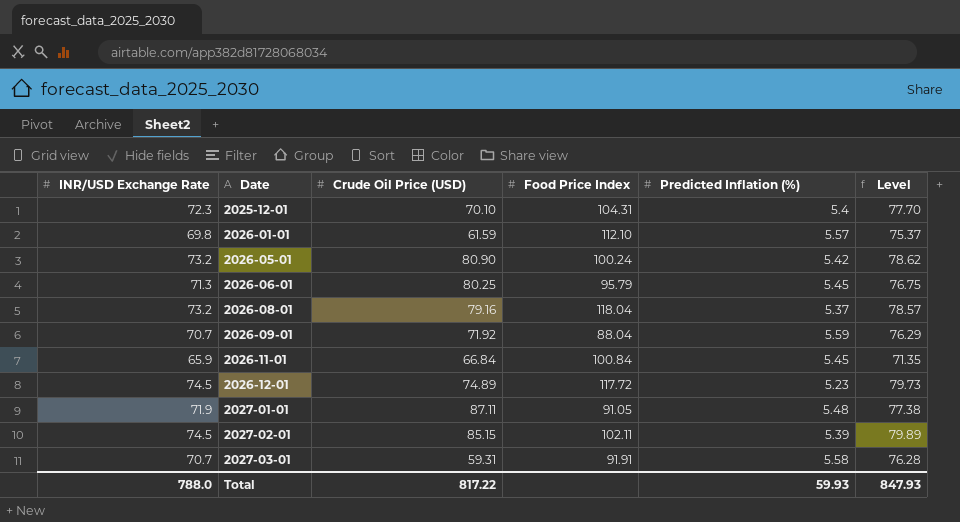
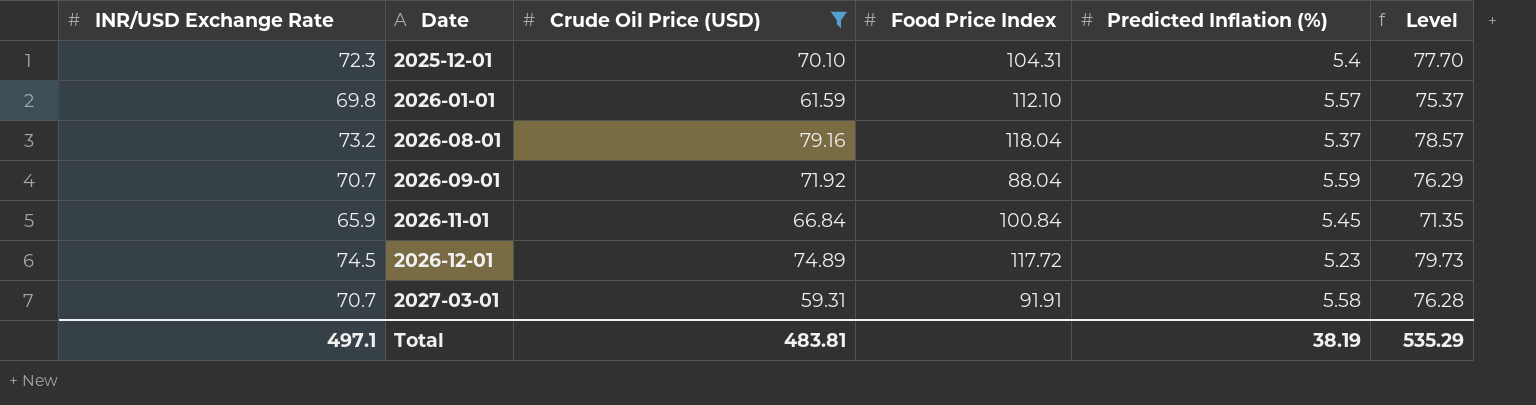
filter: none -> Crude Oil Price (USD) <= 79.16
Total | INR/USD Exchange Rate: 788.0 -> 497.1
Total | Crude Oil Price (USD): 817.22 -> 483.81
Total | Predicted Inflation (%): 59.93 -> 38.19
Total | Level: 847.93 -> 535.29

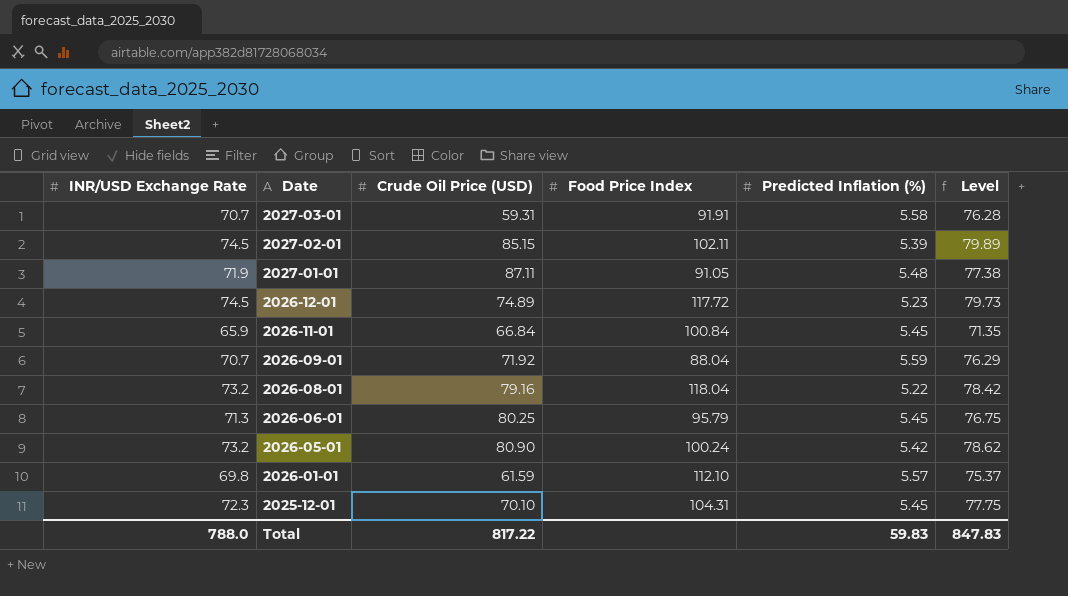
filter: Crude Oil Price (USD) <= 79.16 -> none
row order: Date ascending -> Date descending
2026-08-01 | Predicted Inflation (%): 5.37 -> 5.22
2026-08-01 | Level: 78.57 -> 78.42
2025-12-01 | Predicted Inflation (%): 5.4 -> 5.45
2025-12-01 | Level: 77.70 -> 77.75
Total | INR/USD Exchange Rate: 497.1 -> 788.0
Total | Crude Oil Price (USD): 483.81 -> 817.22
Total | Predicted Inflation (%): 38.19 -> 59.83
Total | Level: 535.29 -> 847.83

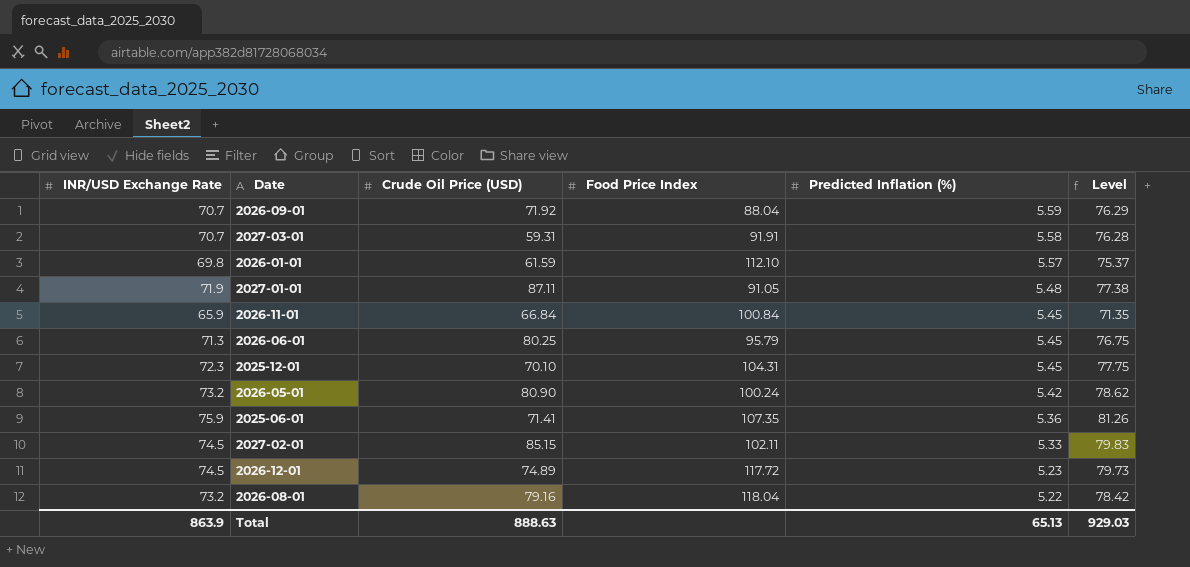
row order: Date descending -> Predicted Inflation (%) descending
row 2025-06-01: none -> 75.9 | 71.41 | 107.35 | 5.36 | 81.26
2027-02-01 | Predicted Inflation (%): 5.39 -> 5.33
2027-02-01 | Level: 79.89 -> 79.83
Total | INR/USD Exchange Rate: 788.0 -> 863.9
Total | Crude Oil Price (USD): 817.22 -> 888.63
Total | Predicted Inflation (%): 59.83 -> 65.13
Total | Level: 847.83 -> 929.03

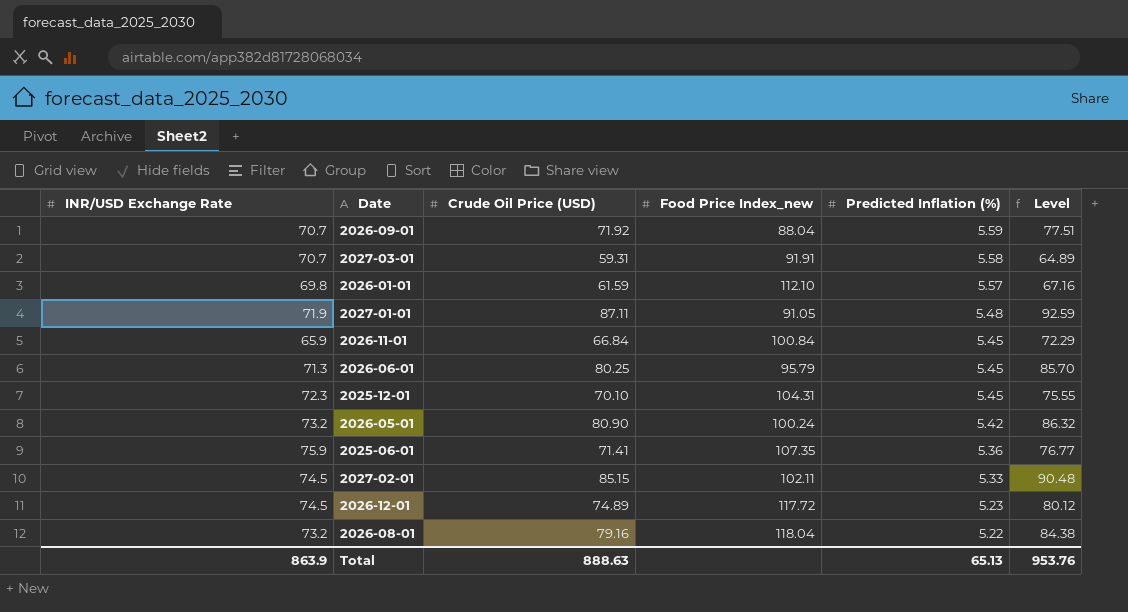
column name: Food Price Index -> Food Price Index_new
column Level | formula: [INR/USD Exchange Rate] + [Predicted Inflation (%)] -> [Crude Oil Price (USD)] + [Predicted Inflation (%)]
Total | Level: 929.03 -> 953.76

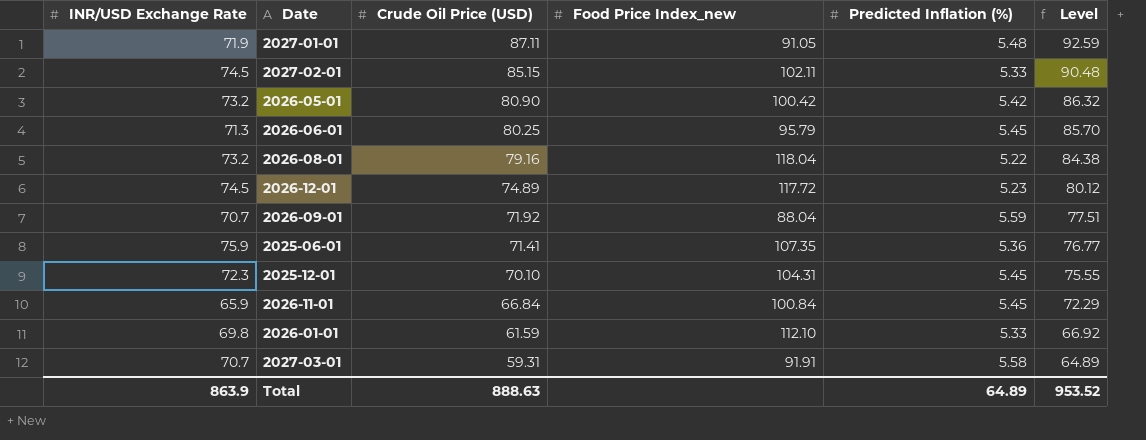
row order: Predicted Inflation (%) descending -> Crude Oil Price (USD) descending
2026-05-01 | Food Price Index_new: 100.24 -> 100.42
2026-01-01 | Predicted Inflation (%): 5.57 -> 5.33
2026-01-01 | Level: 67.16 -> 66.92
Total | Predicted Inflation (%): 65.13 -> 64.89
Total | Level: 953.76 -> 953.52

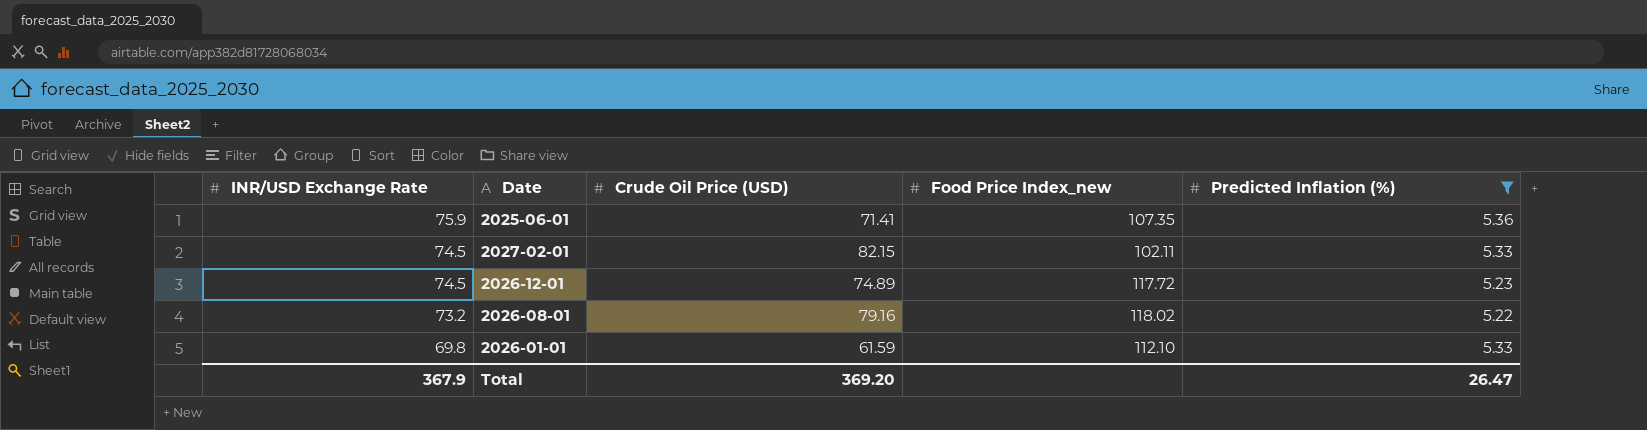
filter: none -> Predicted Inflation (%) <= 5.36
row order: Crude Oil Price (USD) descending -> INR/USD Exchange Rate descending
column Level | formula: [Crude Oil Price (USD)] + [Predicted Inflation (%)] -> none
2027-02-01 | Crude Oil Price (USD): 85.15 -> 82.15
2026-08-01 | Food Price Index_new: 118.04 -> 118.02
Total | INR/USD Exchange Rate: 863.9 -> 367.9
Total | Crude Oil Price (USD): 888.63 -> 369.20
Total | Predicted Inflation (%): 64.89 -> 26.47

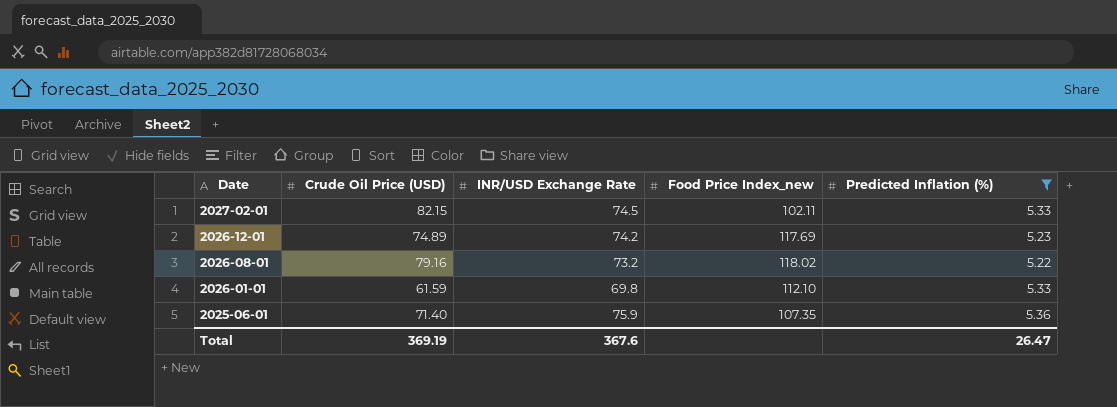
row order: INR/USD Exchange Rate descending -> Date descending
column INR/USD Exchange Rate | position: 1 -> 3
2026-12-01 | INR/USD Exchange Rate: 74.5 -> 74.2
2026-12-01 | Food Price Index_new: 117.72 -> 117.69
2025-06-01 | Crude Oil Price (USD): 71.41 -> 71.40
Total | Crude Oil Price (USD): 369.20 -> 369.19
Total | INR/USD Exchange Rate: 367.9 -> 367.6

